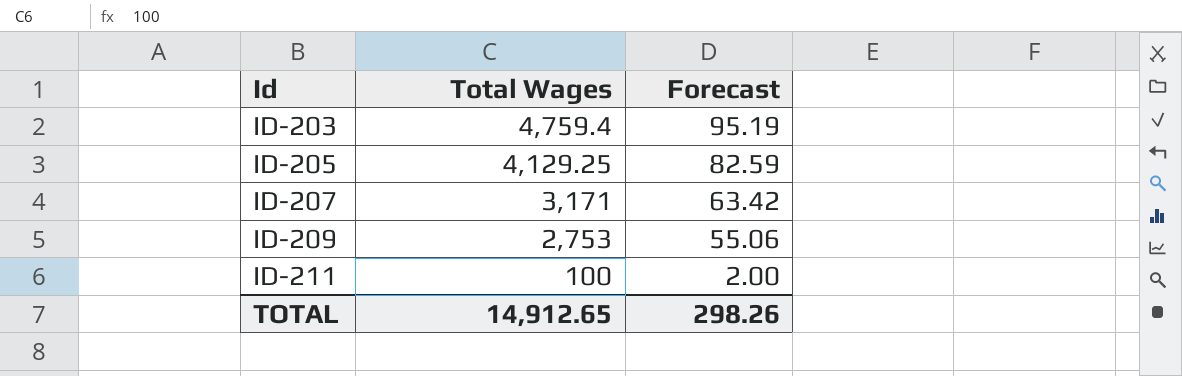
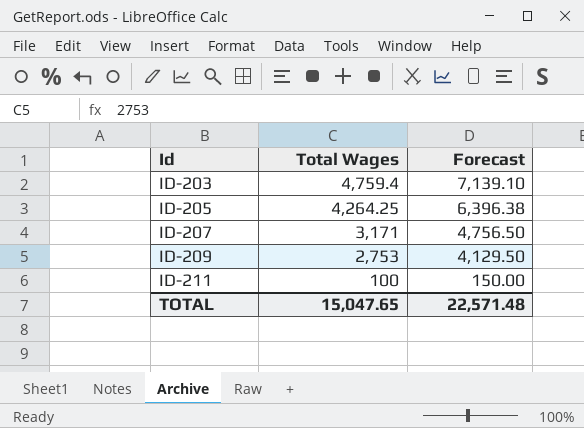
column Forecast | formula: [Total Wages] * 0.02 -> [Total Wages] * 1.5
ID-205 | Total Wages: 4,129.25 -> 4,264.25
TOTAL | Total Wages: 14,912.65 -> 15,047.65
TOTAL | Forecast: 298.26 -> 22,571.48

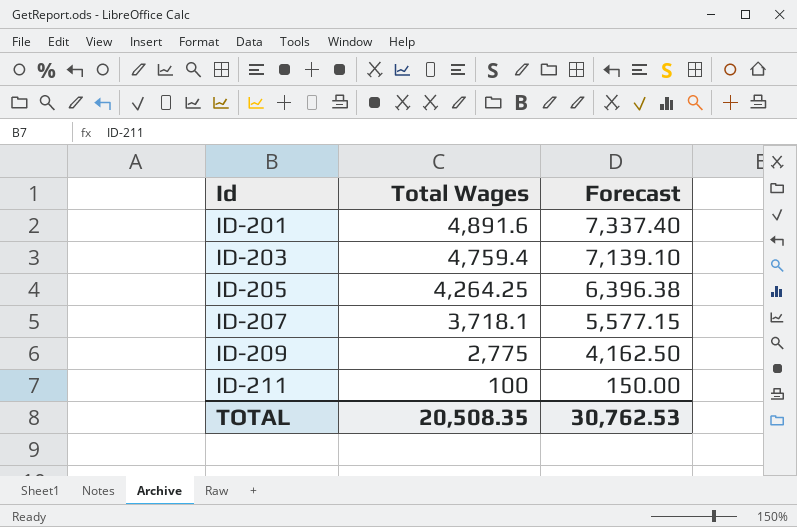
row ID-201: none -> 4,891.6 | 7,337.40
ID-207 | Total Wages: 3,171 -> 3,718.1
ID-207 | Forecast: 4,756.50 -> 5,577.15
ID-209 | Total Wages: 2,753 -> 2,775
ID-209 | Forecast: 4,129.50 -> 4,162.50
TOTAL | Total Wages: 15,047.65 -> 20,508.35
TOTAL | Forecast: 22,571.48 -> 30,762.53

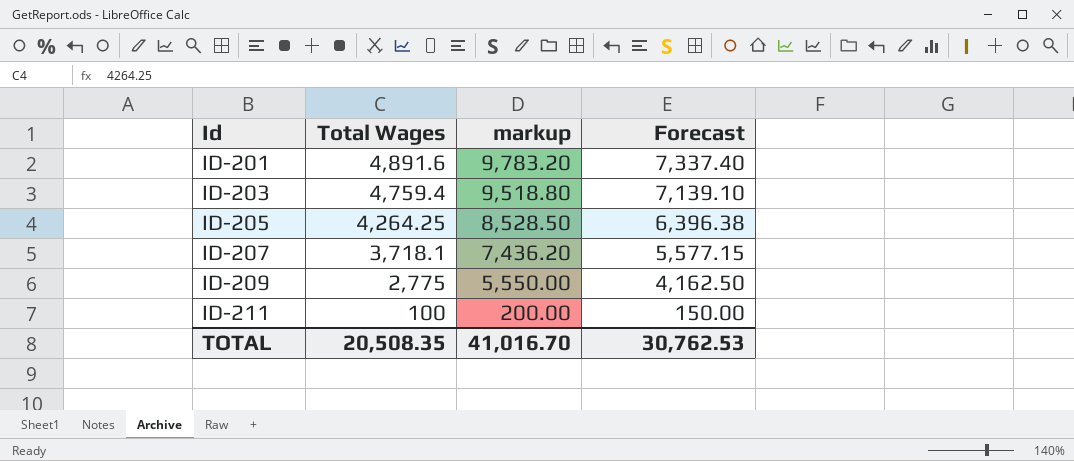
column markup | formula: none -> [Total Wages] * 2

